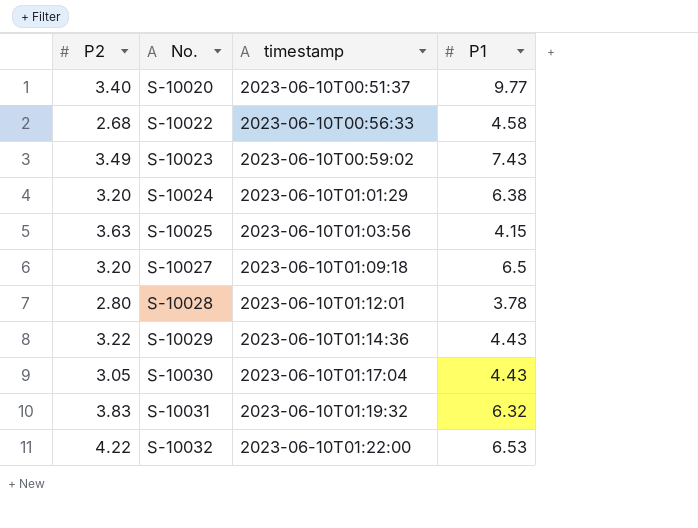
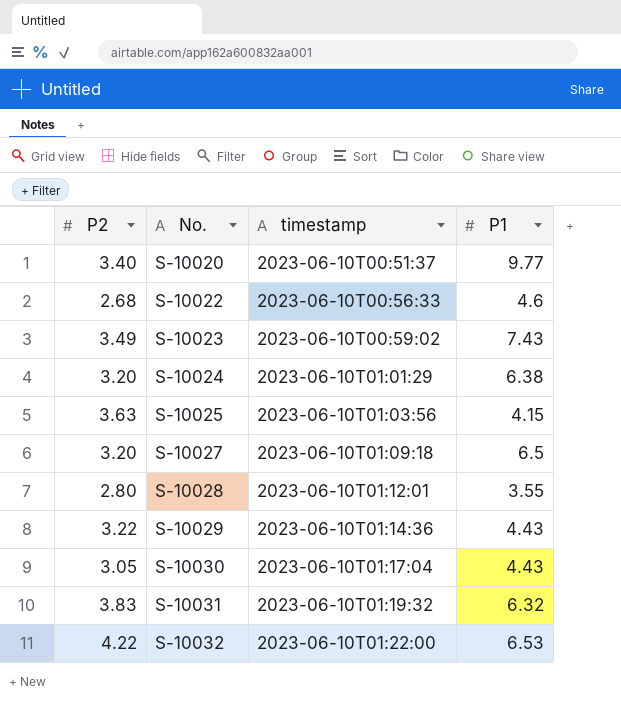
S-10022 | P1: 4.58 -> 4.6
S-10028 | P1: 3.78 -> 3.55

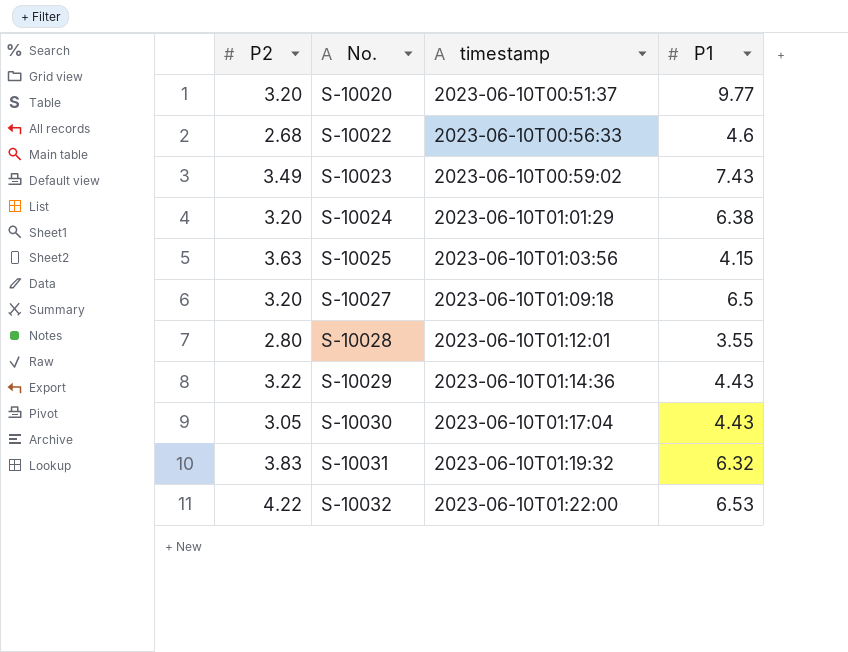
S-10020 | P2: 3.40 -> 3.20

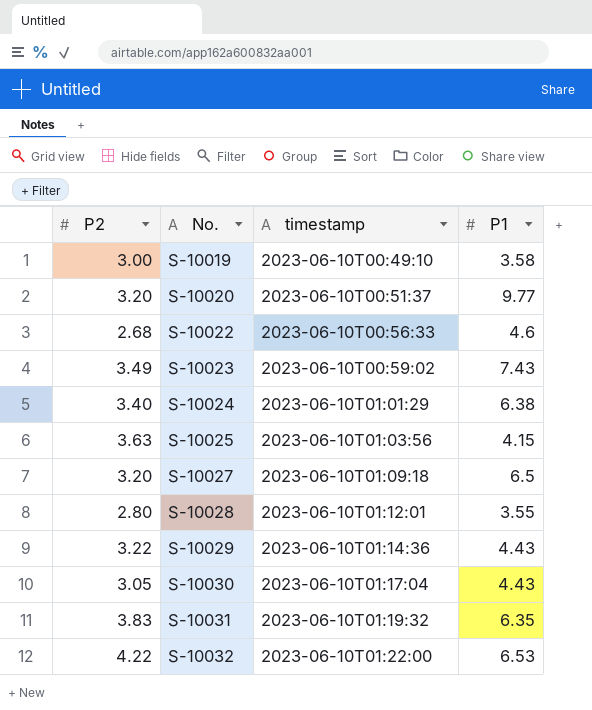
row S-10019: none -> 3.00 | 2023-06-10T00:49:10 | 3.58
S-10024 | P2: 3.20 -> 3.40
S-10031 | P1: 6.32 -> 6.35

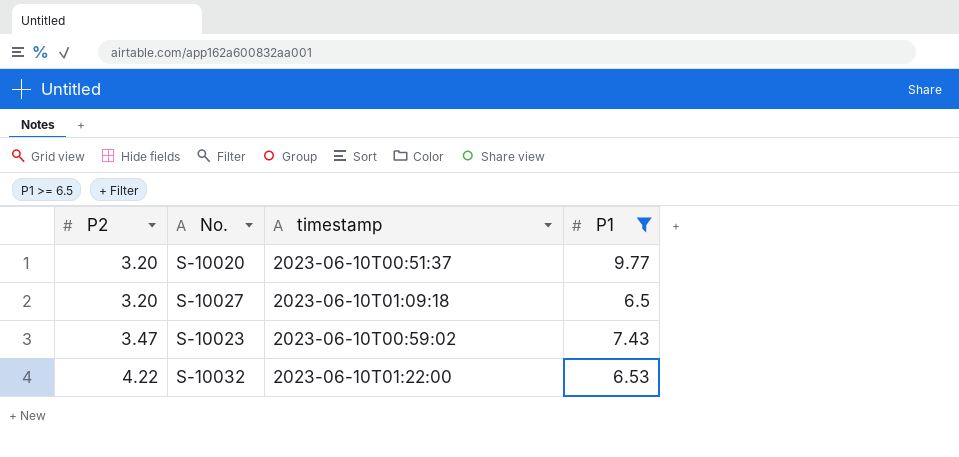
filter: none -> P1 >= 6.5
row order: No. ascending -> P2 ascending
S-10023 | P2: 3.49 -> 3.47

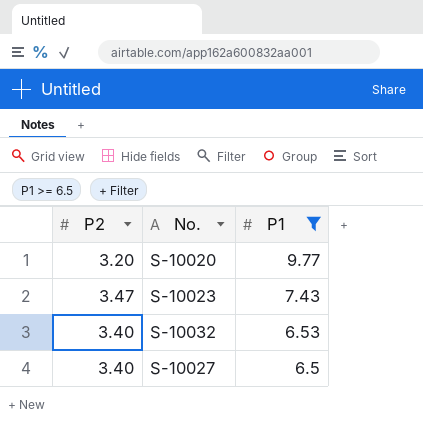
row order: P2 ascending -> P1 descending
column timestamp | position: 3 -> none
S-10032 | P2: 4.22 -> 3.40
S-10027 | P2: 3.20 -> 3.40

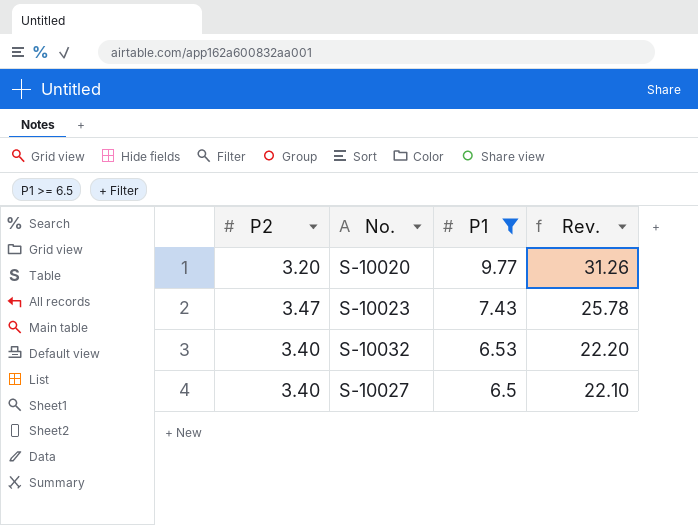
column Rev. | formula: none -> [P2] * [P1]

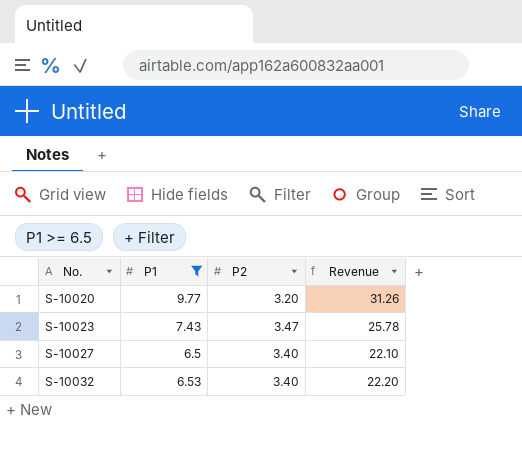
row order: P1 descending -> No. ascending
column P2 | position: 1 -> 3
column name: Rev. -> Revenue

